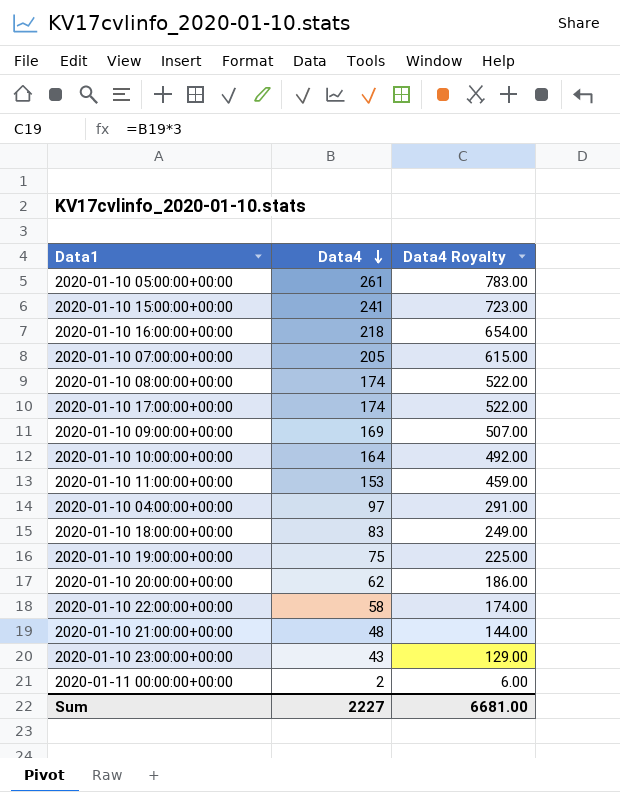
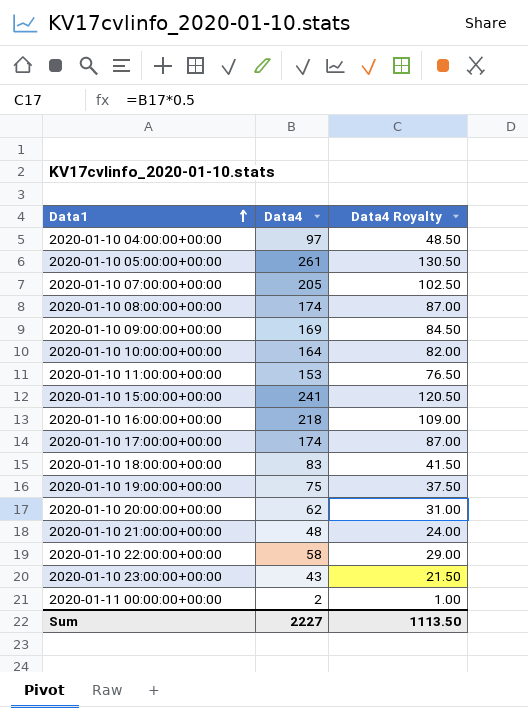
row order: Data4 descending -> Data1 ascending
column Data4 Royalty | formula: [Data4] * 3 -> [Data4] * 0.5
Sum | Data4 Royalty: 6681.00 -> 1113.50

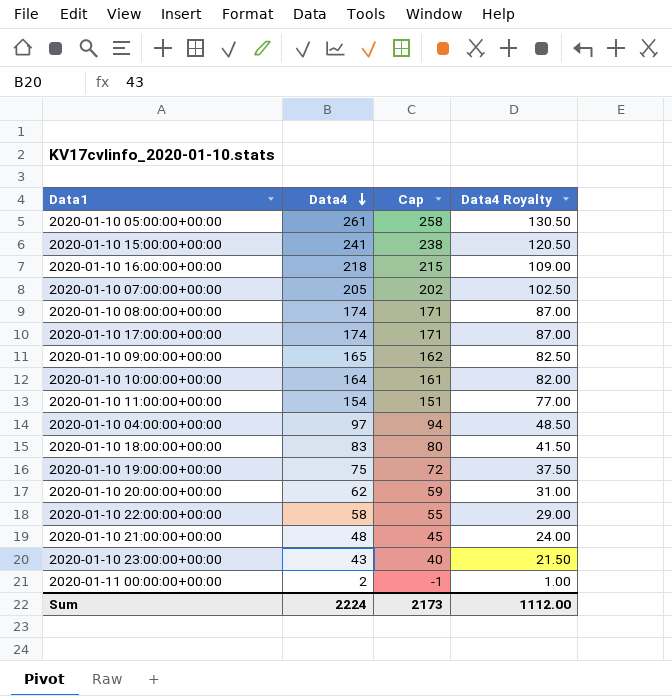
row order: Data1 ascending -> Data4 descending
column Cap | formula: none -> [Data4] - 3
2020-01-10 09:00:00+00:00 | Data4: 169 -> 165
2020-01-10 09:00:00+00:00 | Data4 Royalty: 84.50 -> 82.50
2020-01-10 11:00:00+00:00 | Data4: 153 -> 154
2020-01-10 11:00:00+00:00 | Data4 Royalty: 76.50 -> 77.00
Sum | Data4: 2227 -> 2224
Sum | Data4 Royalty: 1113.50 -> 1112.00

